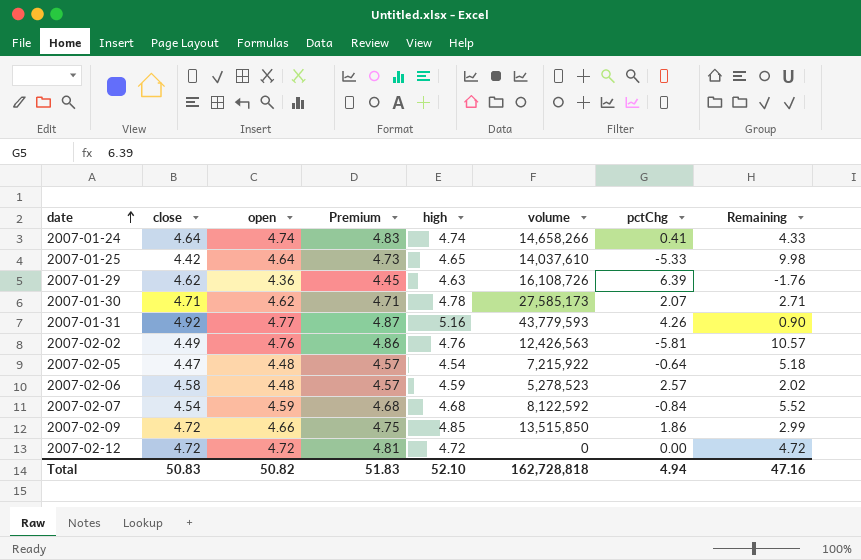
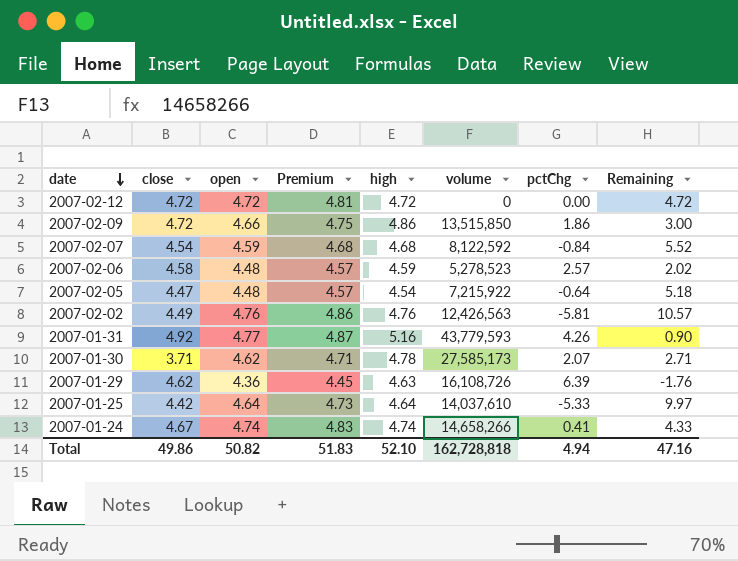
row order: date ascending -> date descending
2007-02-09 | high: 4.85 -> 4.86
2007-02-09 | Remaining: 2.99 -> 3.00
2007-01-30 | close: 4.71 -> 3.71
2007-01-25 | high: 4.65 -> 4.64
2007-01-25 | Remaining: 9.98 -> 9.97
2007-01-24 | close: 4.64 -> 4.67
Total | close: 50.83 -> 49.86

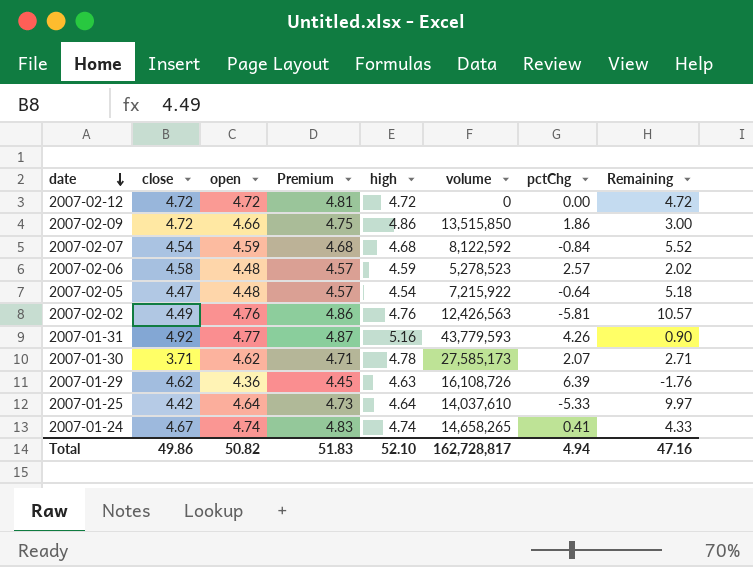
2007-01-24 | volume: 14,658,266 -> 14,658,265
Total | volume: 162,728,818 -> 162,728,817

